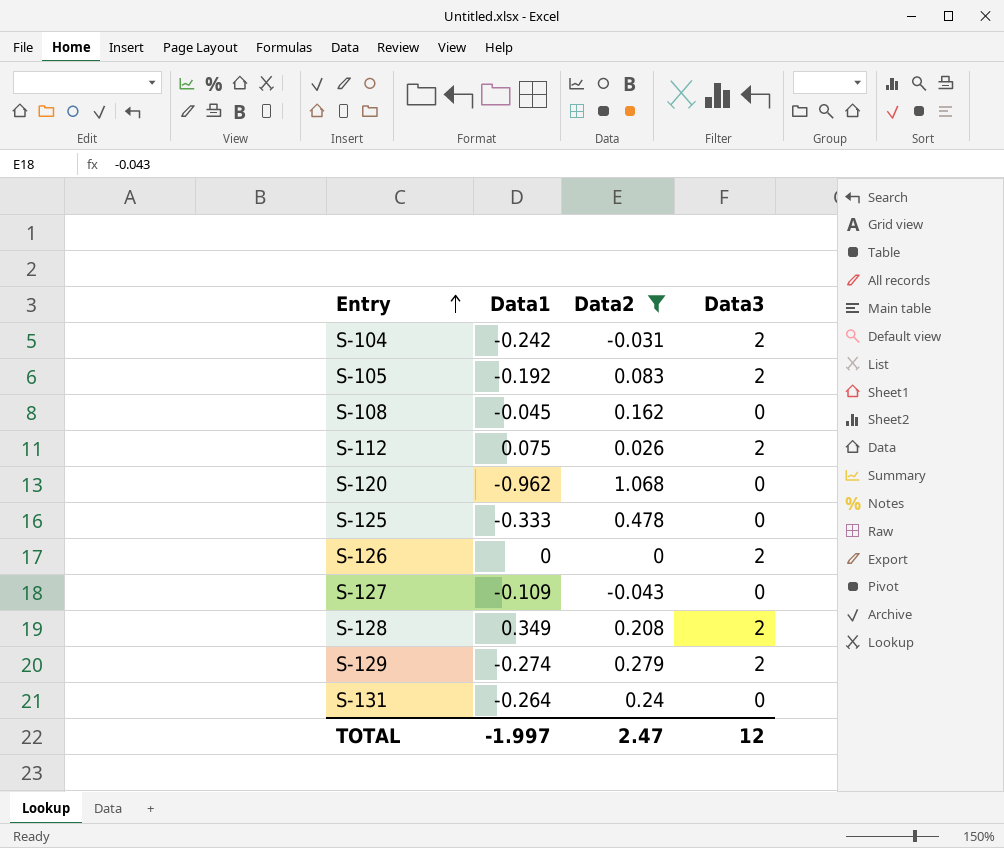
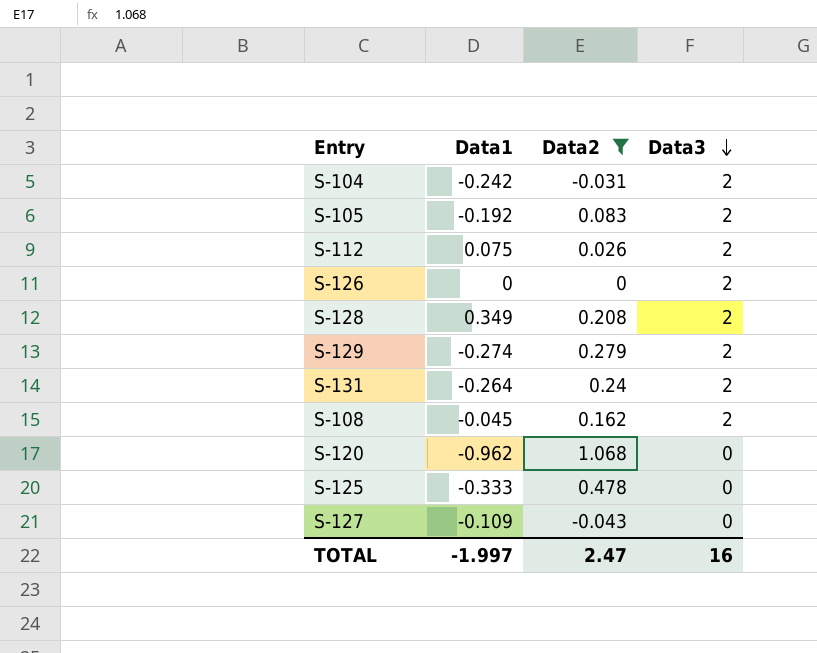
row order: Entry ascending -> Data3 descending
S-131 | Data3: 0 -> 2
S-108 | Data3: 0 -> 2
TOTAL | Data3: 12 -> 16

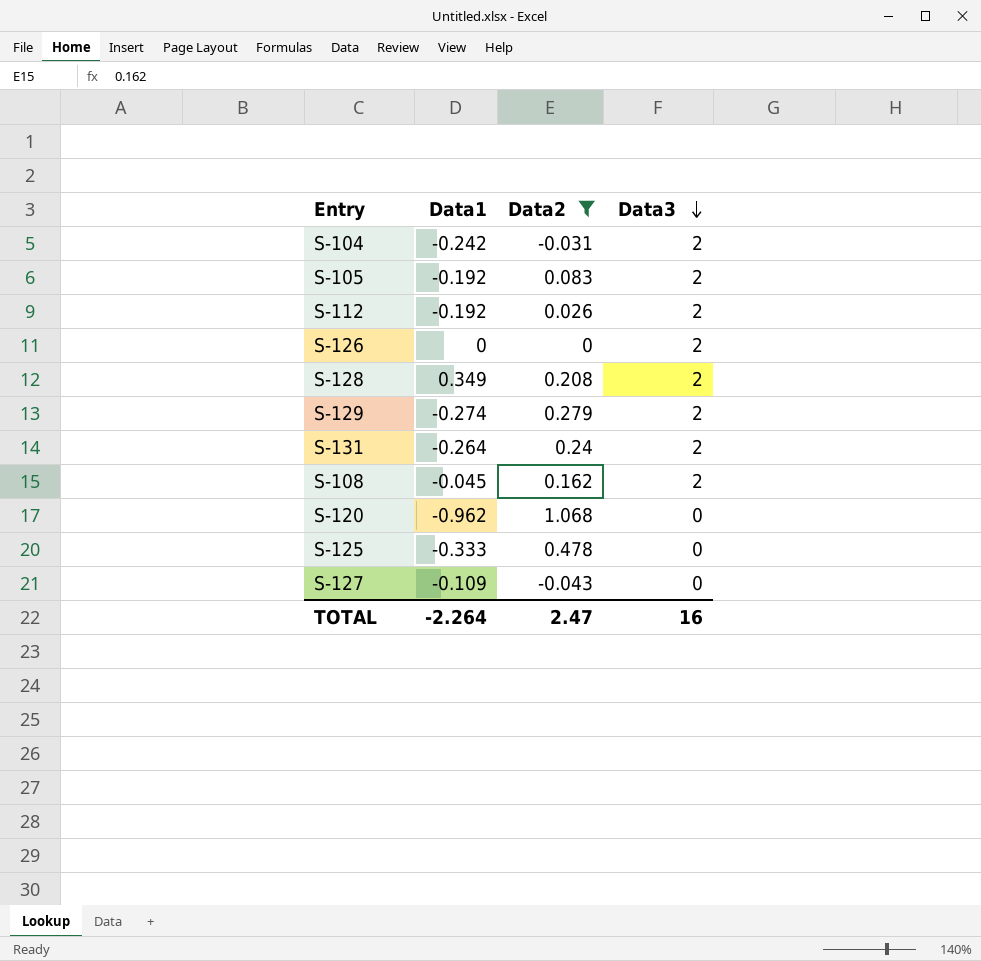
S-112 | Data1: 0.075 -> -0.192
TOTAL | Data1: -1.997 -> -2.264

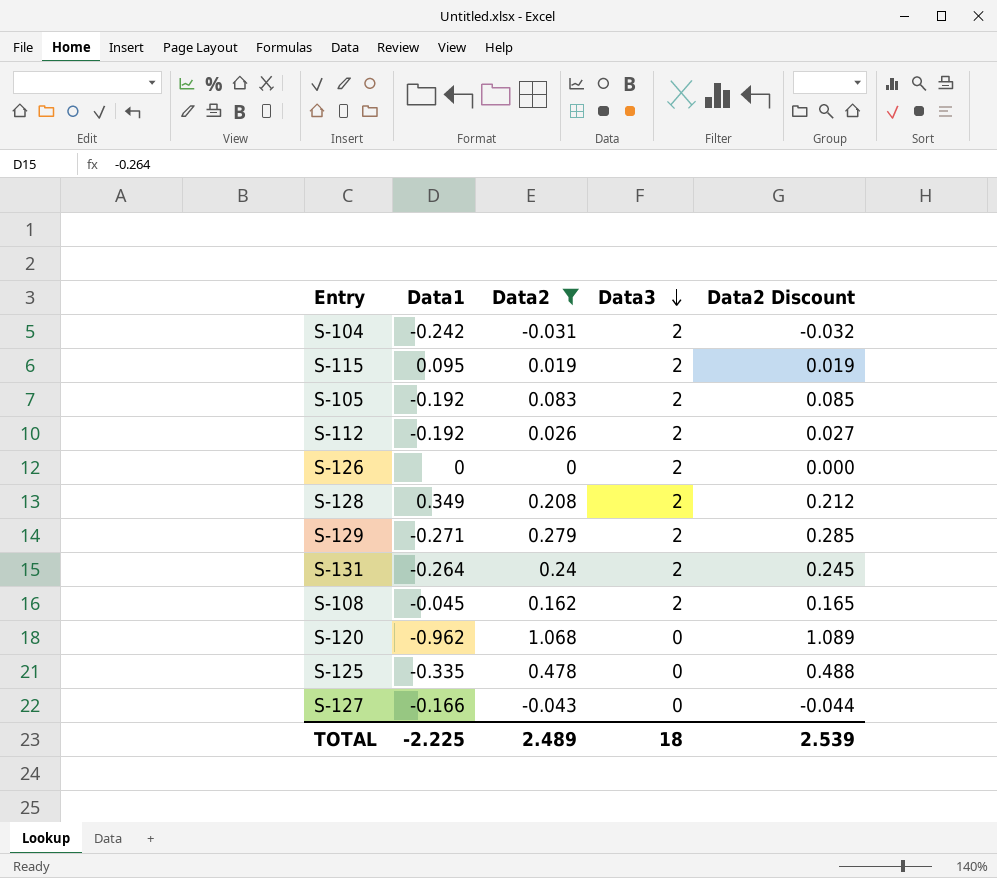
column Data2 Discount | formula: none -> [Data2] * 1.02
row S-115: none -> 0.095 | 0.019 | 2 | 0.019
S-129 | Data1: -0.274 -> -0.271
S-125 | Data1: -0.333 -> -0.335
S-127 | Data1: -0.109 -> -0.166
TOTAL | Data1: -2.264 -> -2.225
TOTAL | Data2: 2.47 -> 2.489
TOTAL | Data3: 16 -> 18

